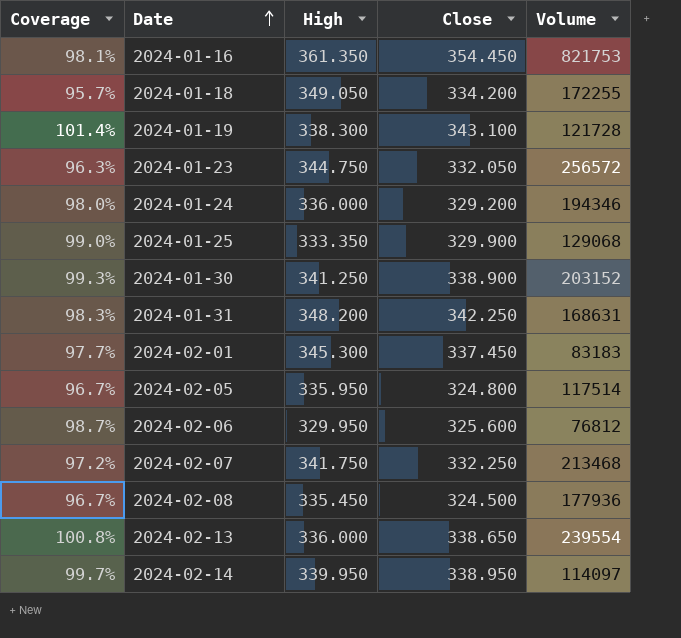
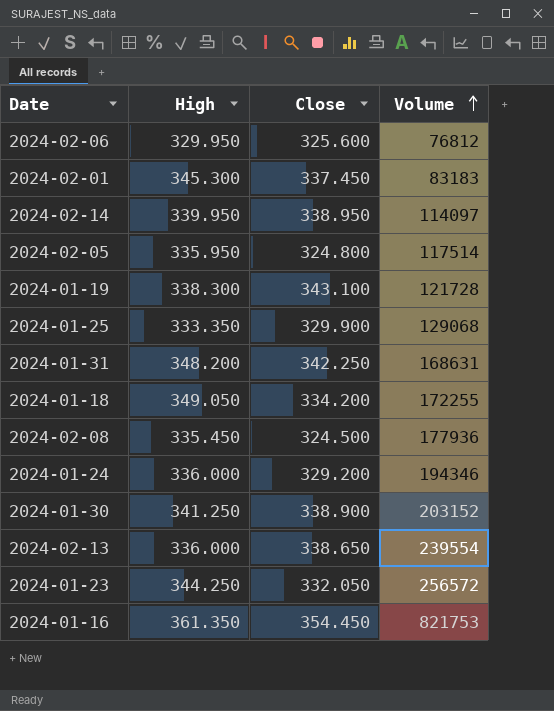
row order: Date ascending -> Volume ascending
column Coverage | formula: [Close] / [High] -> none
row 2024-02-07: 97.2% | 341.750 | 332.250 | 213468 -> none
2024-01-23 | High: 344.750 -> 344.250

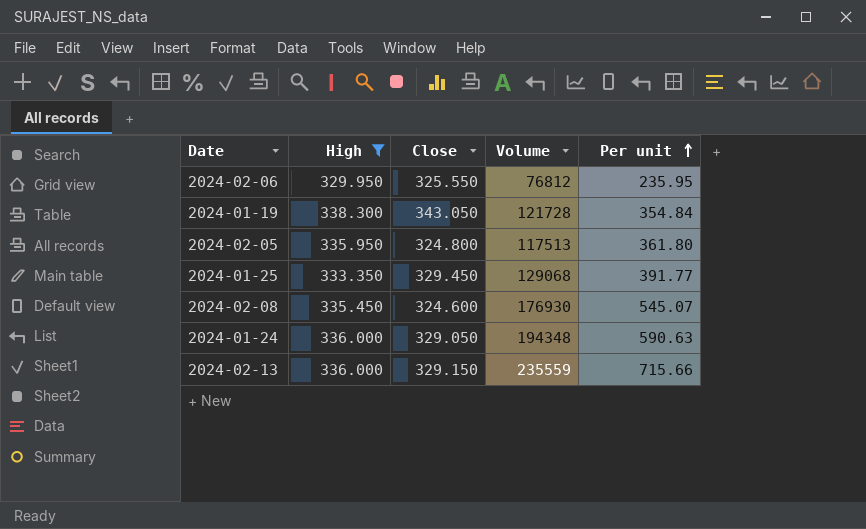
filter: none -> High <= 338.300
row order: Volume ascending -> Per unit ascending
column Per unit | formula: none -> [Volume] / [Close]
2024-02-06 | Close: 325.600 -> 325.550
2024-01-19 | Close: 343.100 -> 343.050
2024-02-05 | Volume: 117514 -> 117513
2024-01-25 | Close: 329.900 -> 329.450
2024-02-08 | Close: 324.500 -> 324.600
2024-02-08 | Volume: 177936 -> 176930
2024-01-24 | Close: 329.200 -> 329.050
2024-01-24 | Volume: 194346 -> 194348
2024-02-13 | Close: 338.650 -> 329.150
2024-02-13 | Volume: 239554 -> 235559

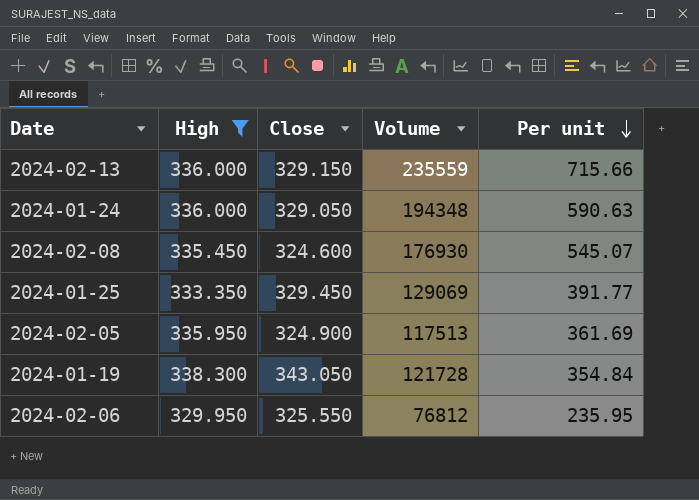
row order: Per unit ascending -> Per unit descending
2024-01-25 | Volume: 129068 -> 129069
2024-02-05 | Close: 324.800 -> 324.900
2024-02-05 | Per unit: 361.80 -> 361.69

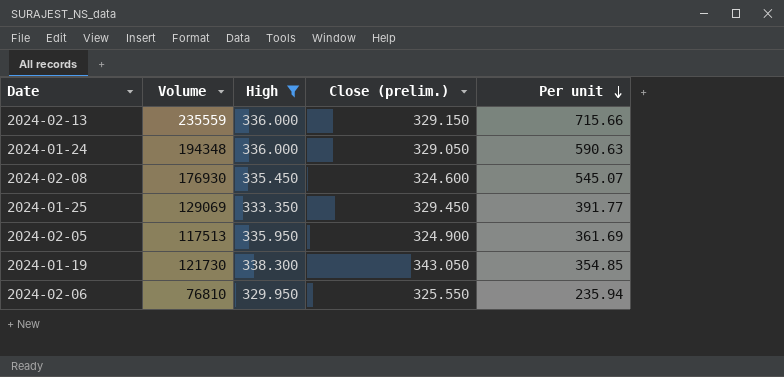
column Volume | position: 4 -> 2
column name: Close -> Close (prelim.)
2024-01-19 | Volume: 121728 -> 121730
2024-01-19 | Per unit: 354.84 -> 354.85
2024-02-06 | Volume: 76812 -> 76810
2024-02-06 | Per unit: 235.95 -> 235.94

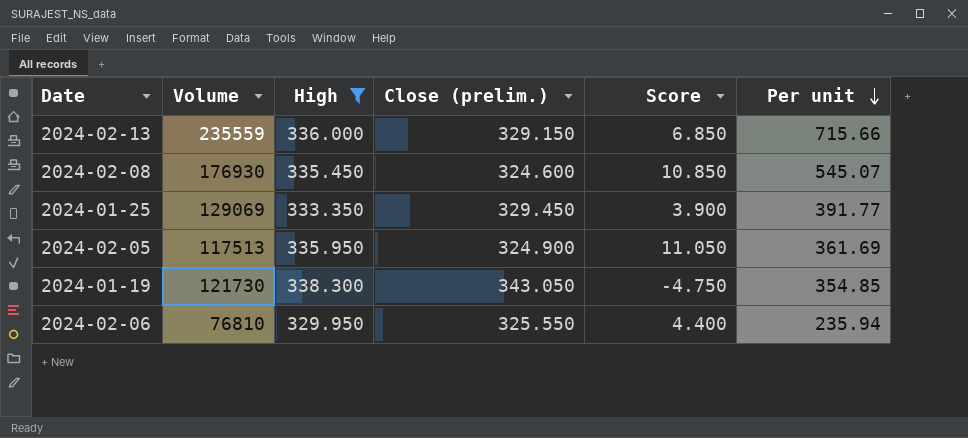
column Score | formula: none -> [High] - [Close (prelim.)]
row 2024-01-24: 194348 | 336.000 | 329.050 | 590.63 -> none

